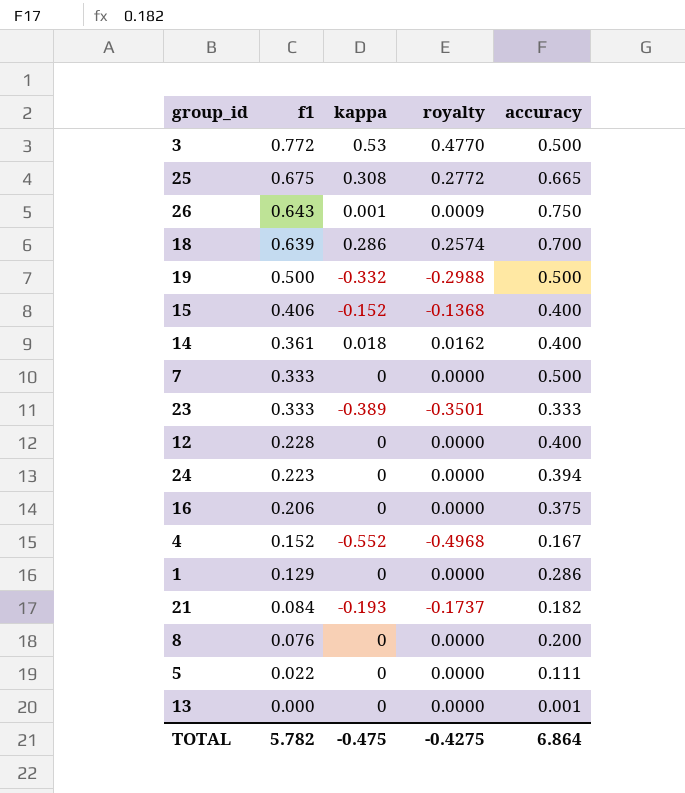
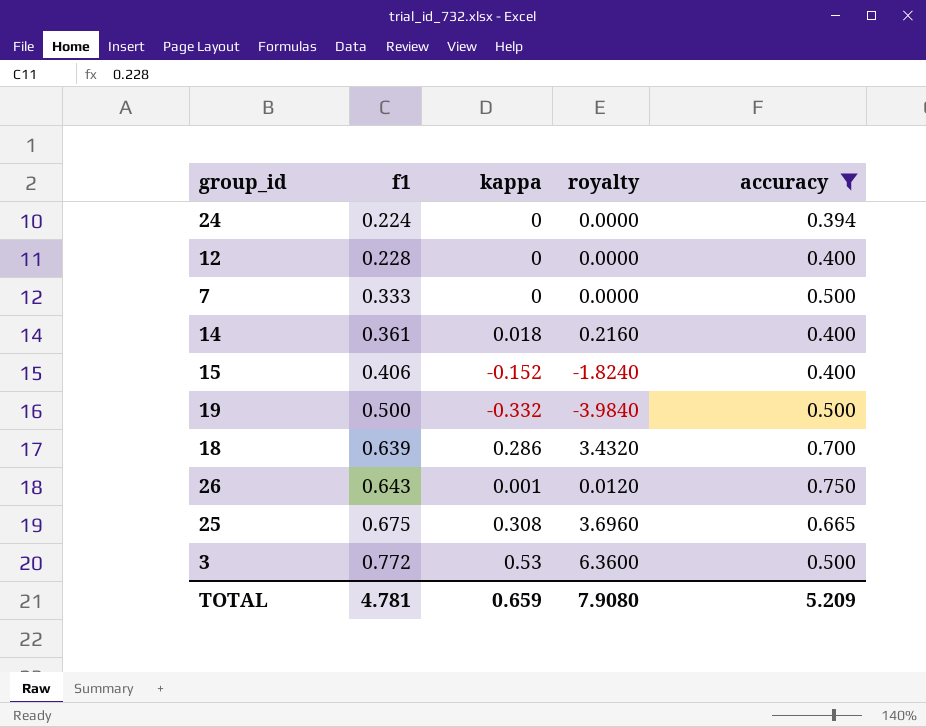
filter: none -> accuracy >= 0.394
row order: f1 descending -> f1 ascending
column royalty | formula: [kappa] * 0.9 -> [kappa] * 12
24 | f1: 0.223 -> 0.224
TOTAL | f1: 5.782 -> 4.781
TOTAL | kappa: -0.475 -> 0.659
TOTAL | royalty: -0.4275 -> 7.9080
TOTAL | accuracy: 6.864 -> 5.209

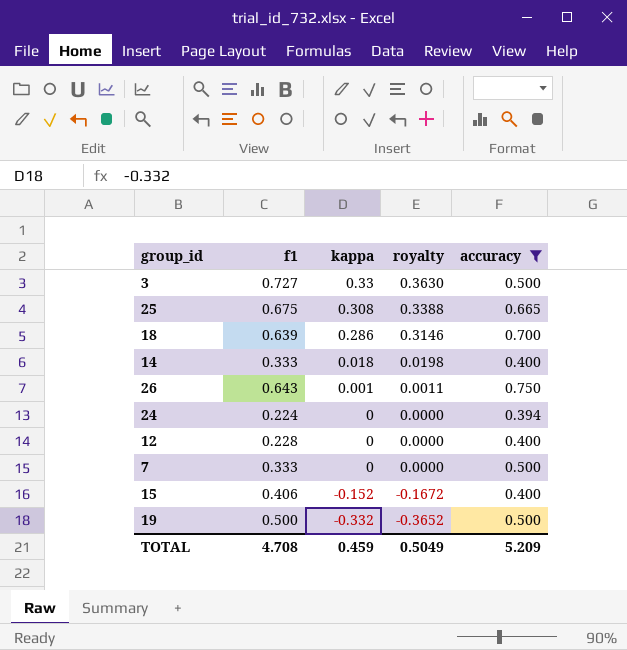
row order: f1 ascending -> kappa descending
column royalty | formula: [kappa] * 12 -> [kappa] * 1.1
3 | f1: 0.772 -> 0.727
3 | kappa: 0.53 -> 0.33
14 | f1: 0.361 -> 0.333
TOTAL | f1: 4.781 -> 4.708
TOTAL | kappa: 0.659 -> 0.459
TOTAL | royalty: 7.9080 -> 0.5049

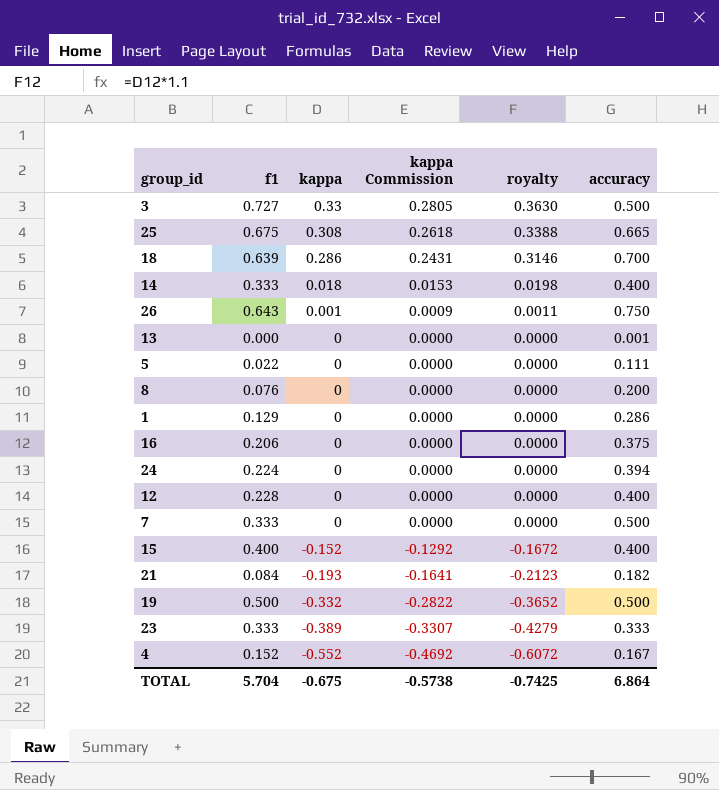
filter: accuracy >= 0.394 -> none
column kappa Commission | formula: none -> [kappa] * 0.85
15 | f1: 0.406 -> 0.400
TOTAL | f1: 4.708 -> 5.704
TOTAL | kappa: 0.459 -> -0.675
TOTAL | royalty: 0.5049 -> -0.7425
TOTAL | accuracy: 5.209 -> 6.864

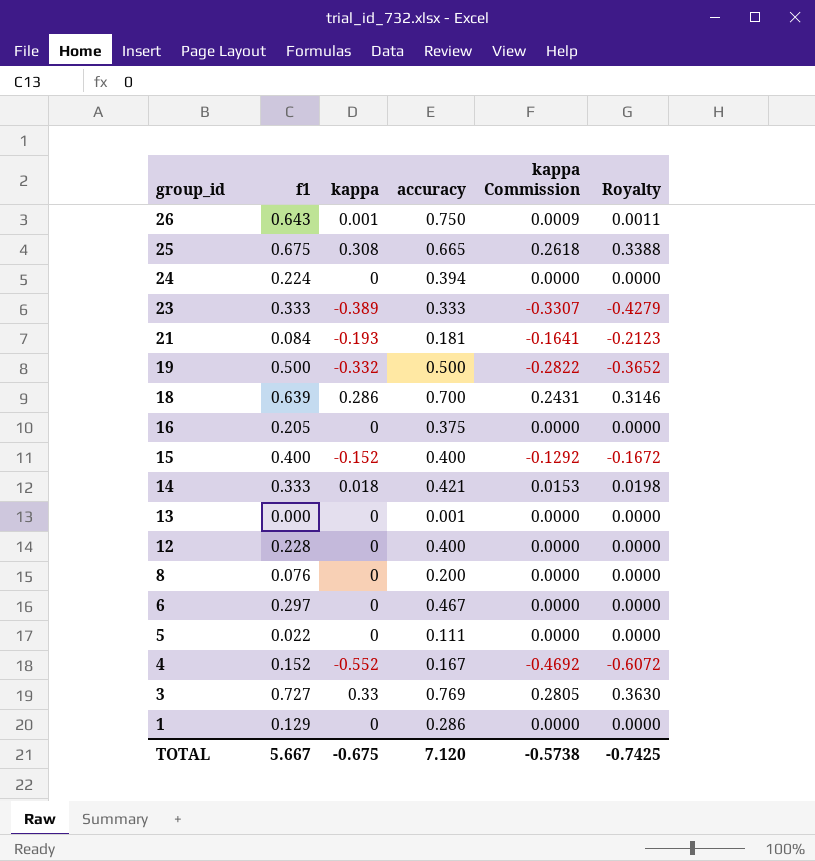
row order: kappa descending -> group_id descending
column accuracy | position: 6 -> 4
column name: royalty -> Royalty
row 7: 0.333 | 0 | 0.0000 | 0.0000 | 0.500 -> none
21 | accuracy: 0.182 -> 0.181
16 | f1: 0.206 -> 0.205
14 | accuracy: 0.400 -> 0.421
row 6: none -> 0.297 | 0 | 0.467 | 0.0000 | 0.0000
3 | accuracy: 0.500 -> 0.769
TOTAL | f1: 5.704 -> 5.667
TOTAL | accuracy: 6.864 -> 7.120

